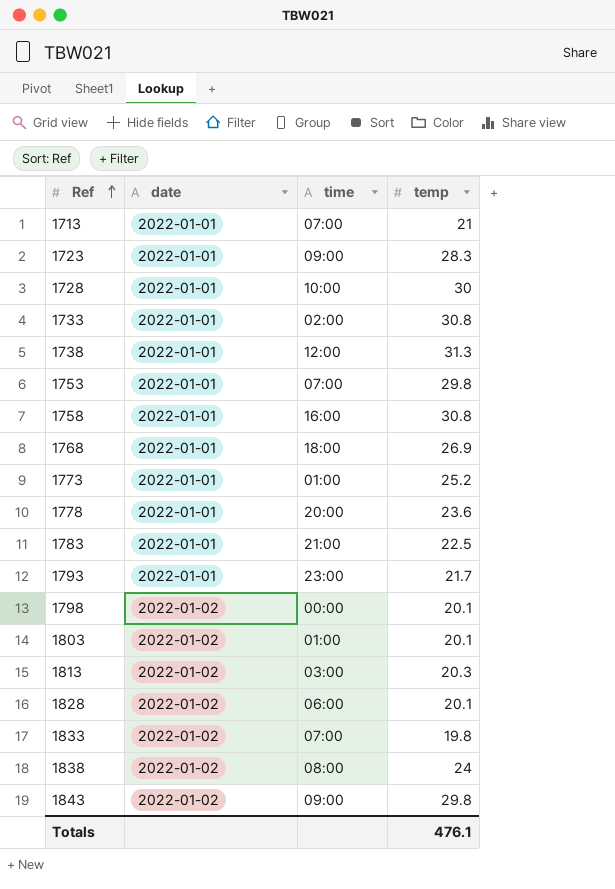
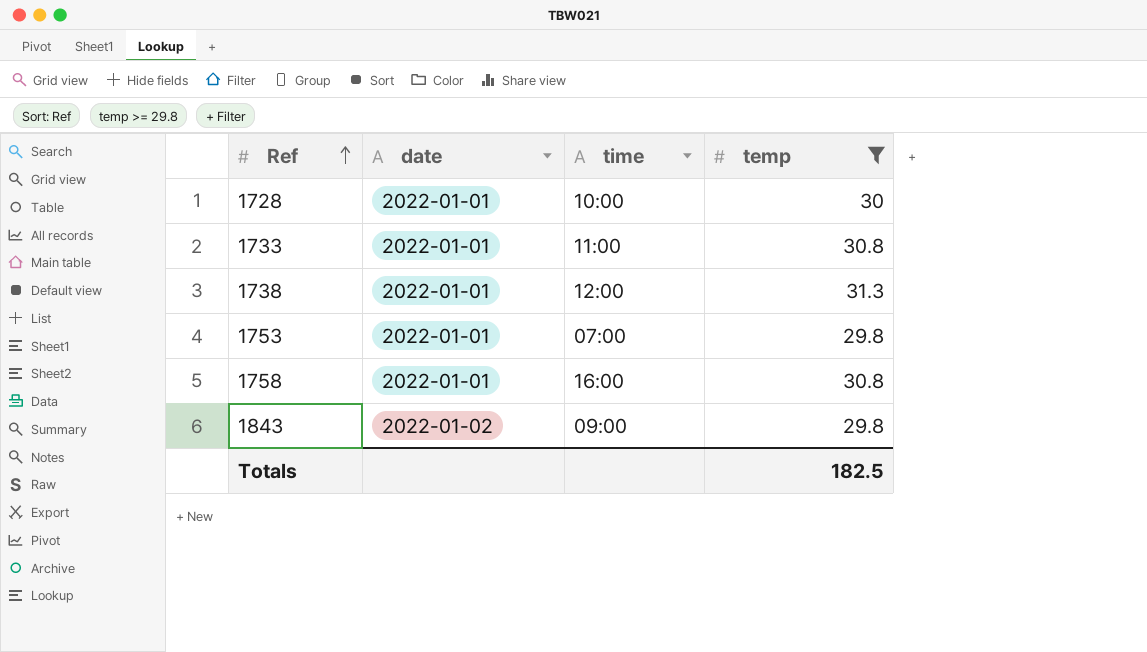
filter: none -> temp >= 29.8
1733 | time: 02:00 -> 11:00
Totals | temp: 476.1 -> 182.5

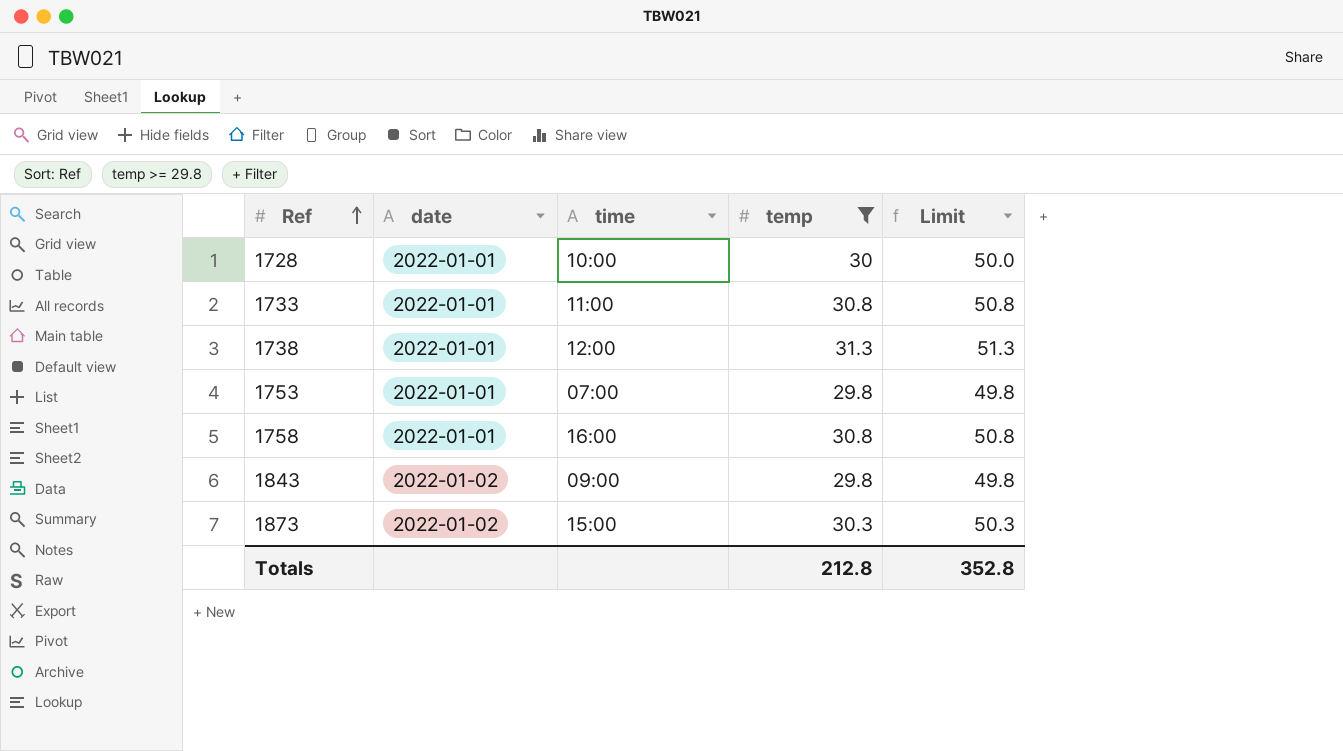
column Limit | formula: none -> [temp] + 20
row 1873: none -> 2022-01-02 | 15:00 | 30.3 | 50.3
Totals | temp: 182.5 -> 212.8

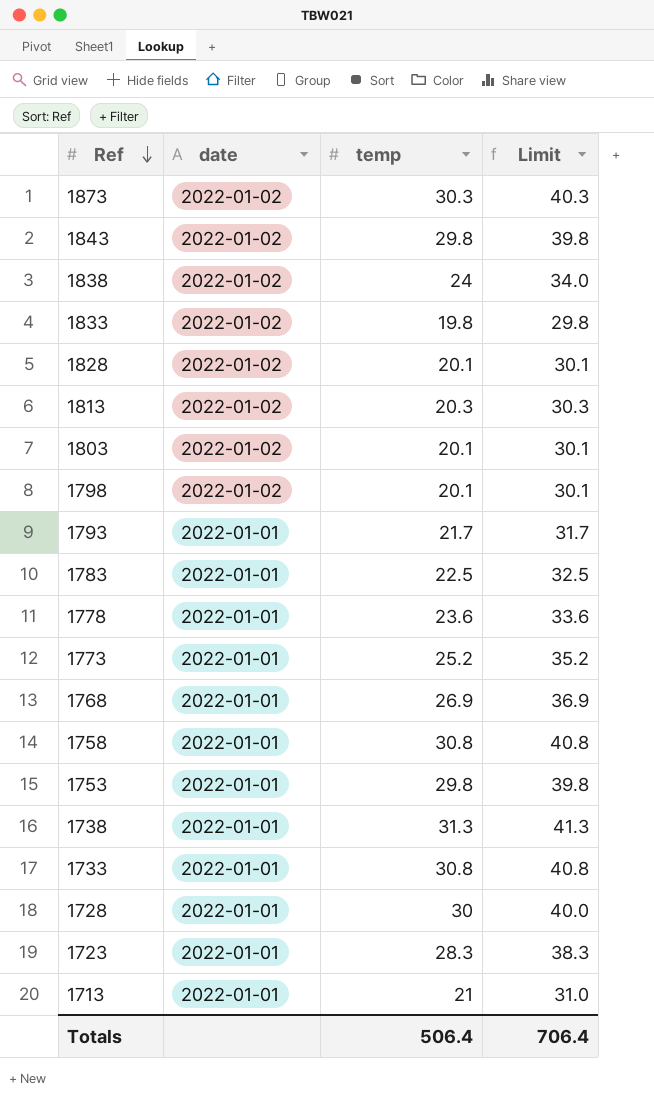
filter: temp >= 29.8 -> none
row order: Ref ascending -> Ref descending
column time | position: 3 -> none
column Limit | formula: [temp] + 20 -> [temp] + 10
Totals | temp: 212.8 -> 506.4
Totals | Limit: 352.8 -> 706.4

